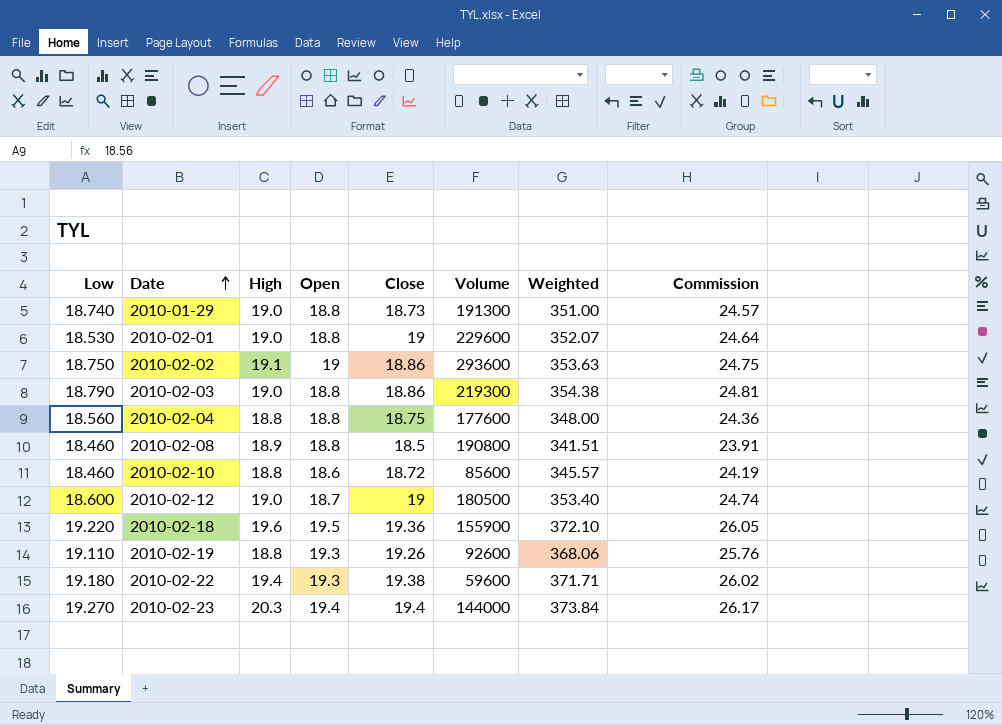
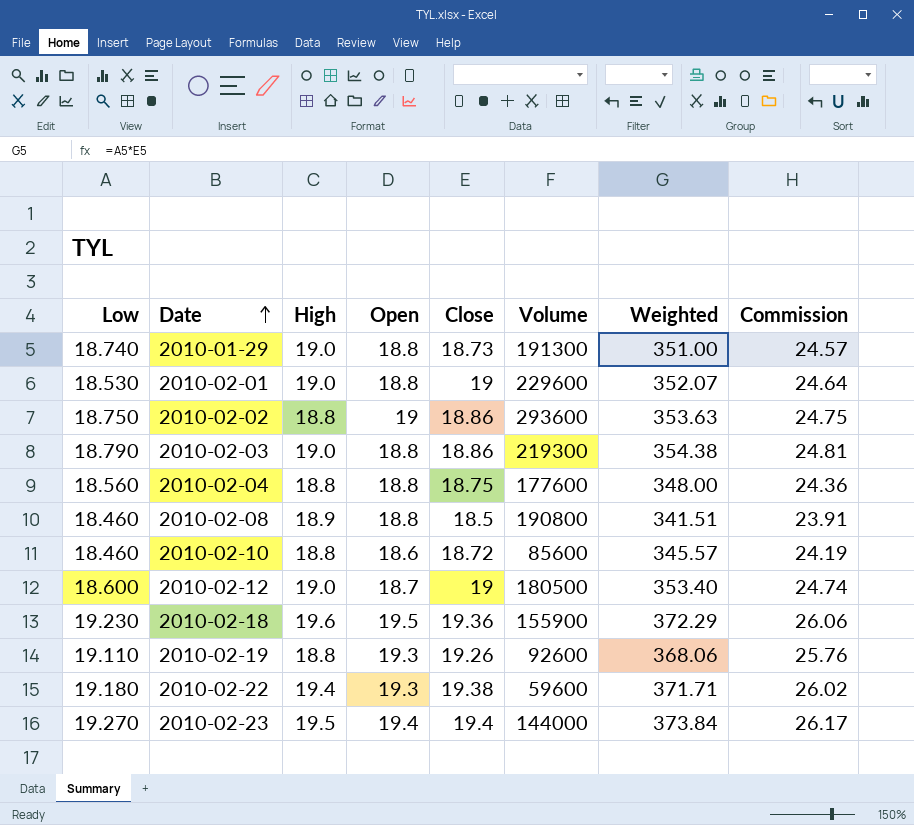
2010-02-02 | High: 19.1 -> 18.8
2010-02-18 | Low: 19.220 -> 19.230
2010-02-18 | Weighted: 372.10 -> 372.29
2010-02-18 | Commission: 26.05 -> 26.06
2010-02-23 | High: 20.3 -> 19.5

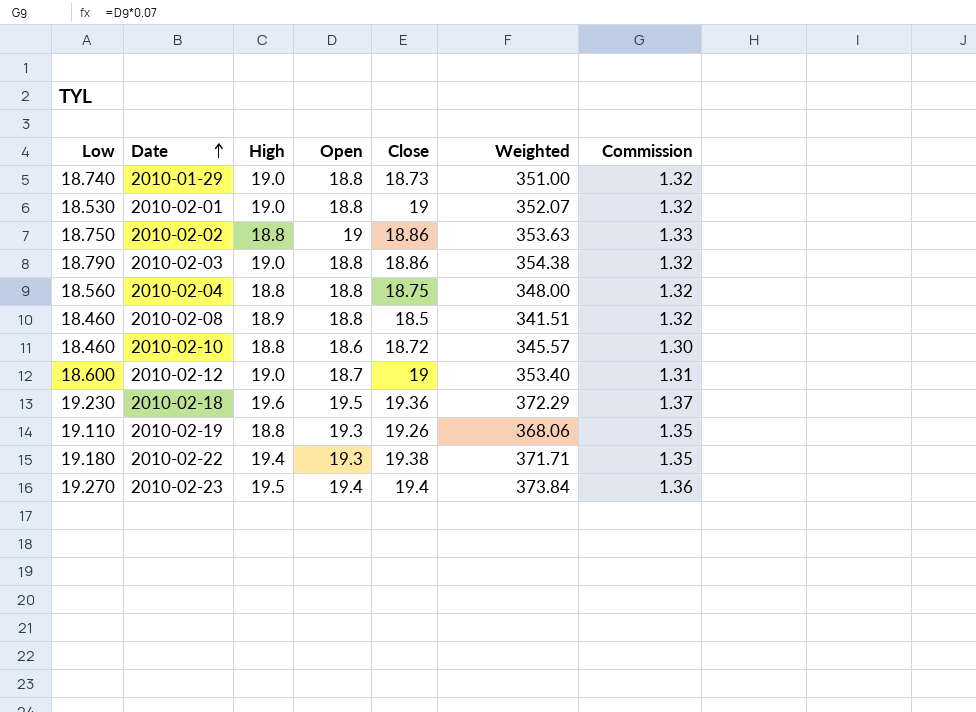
column Volume | position: 6 -> none
column Commission | formula: [Weighted] * 0.07 -> [Open] * 0.07

